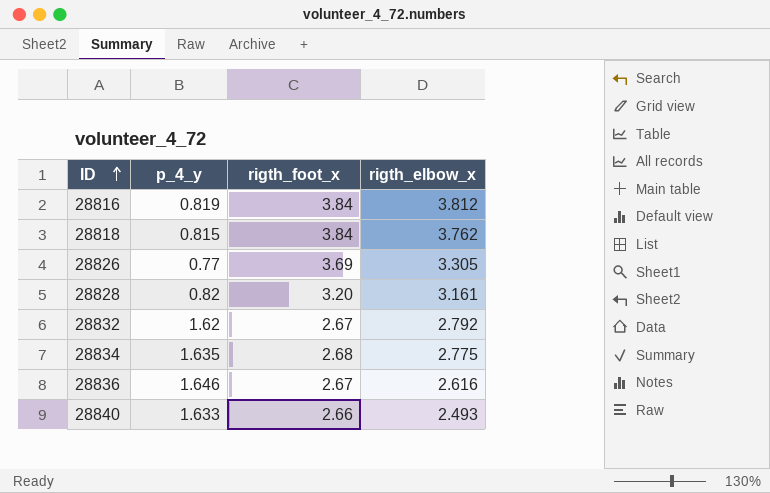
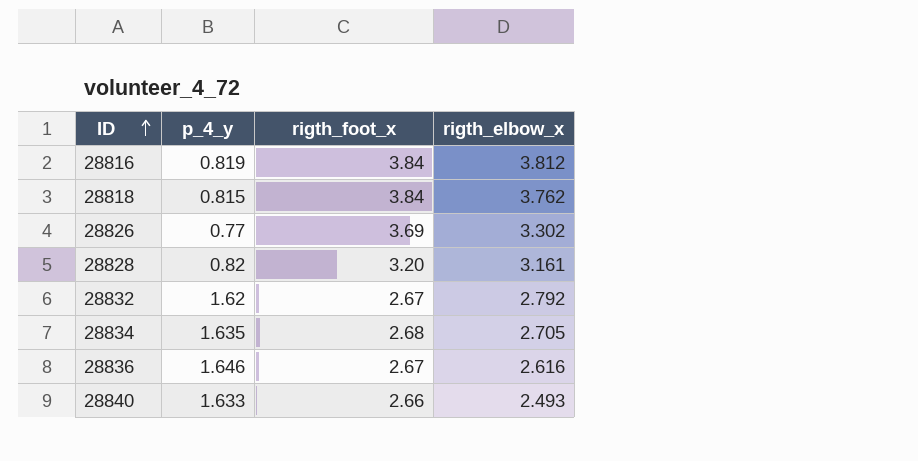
28826 | rigth_elbow_x: 3.305 -> 3.302
28834 | rigth_elbow_x: 2.775 -> 2.705

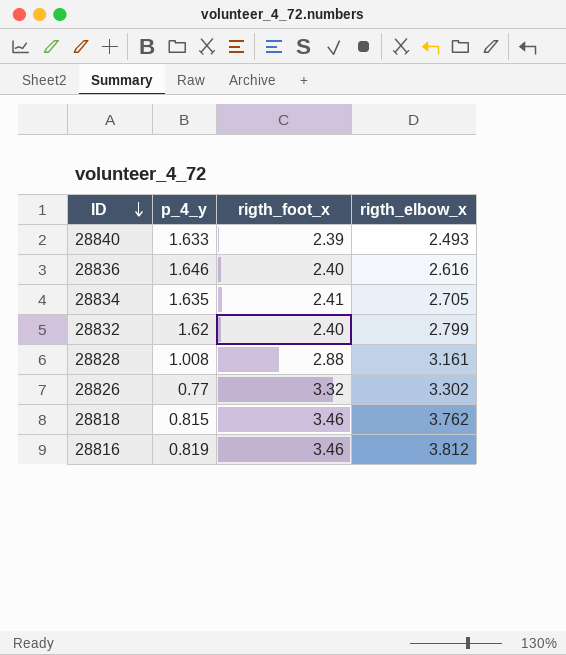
row order: ID ascending -> ID descending
28840 | rigth_foot_x: 2.66 -> 2.39
28836 | rigth_foot_x: 2.67 -> 2.40
28834 | rigth_foot_x: 2.68 -> 2.41
28832 | rigth_foot_x: 2.67 -> 2.40
28832 | rigth_elbow_x: 2.792 -> 2.799
28828 | p_4_y: 0.82 -> 1.008
28828 | rigth_foot_x: 3.20 -> 2.88
28826 | rigth_foot_x: 3.69 -> 3.32
28818 | rigth_foot_x: 3.84 -> 3.46
28816 | rigth_foot_x: 3.84 -> 3.46

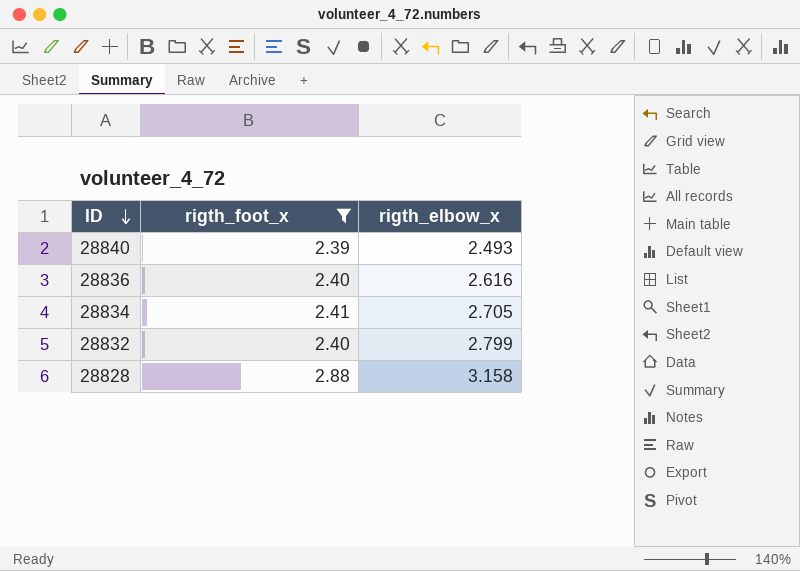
filter: none -> rigth_foot_x <= 2.88
column p_4_y | position: 2 -> none
28828 | rigth_elbow_x: 3.161 -> 3.158

